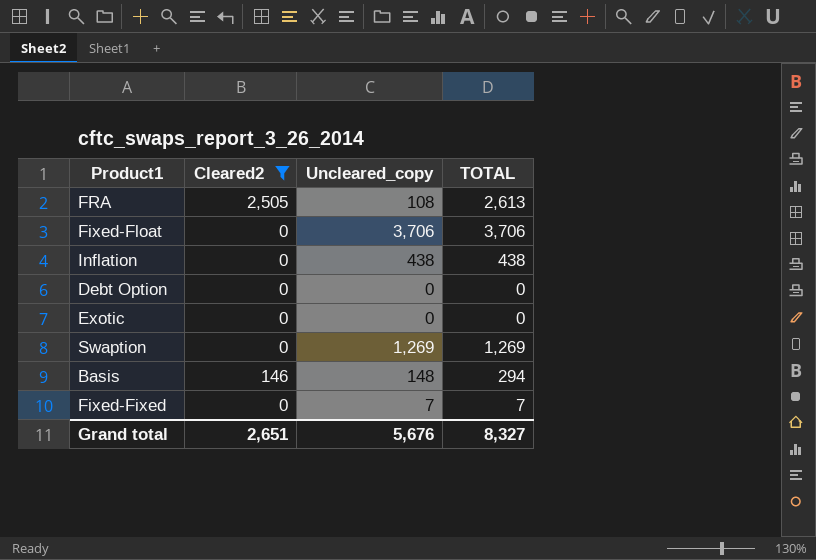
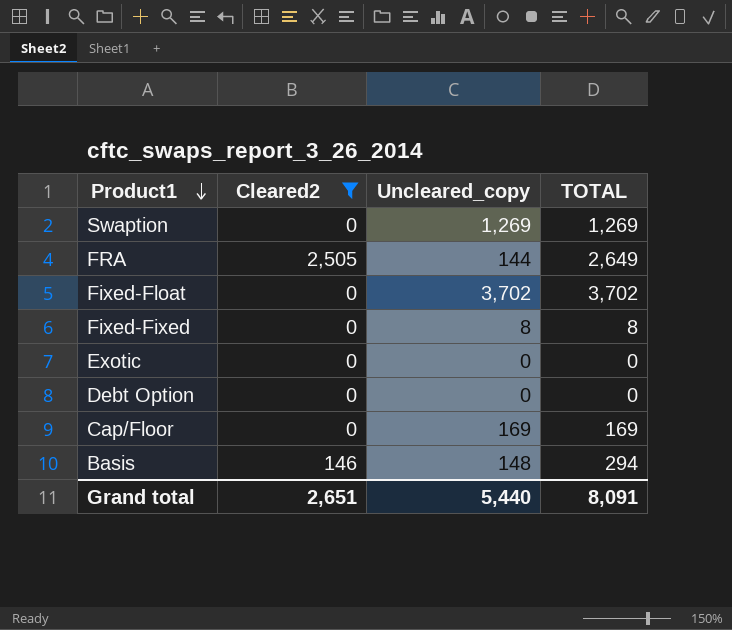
row order: none -> Product1 descending
row Inflation: 0 | 438 | 438 -> none
FRA | Uncleared_copy: 108 -> 144
FRA | TOTAL: 2,613 -> 2,649
Fixed-Float | Uncleared_copy: 3,706 -> 3,702
Fixed-Float | TOTAL: 3,706 -> 3,702
Fixed-Fixed | Uncleared_copy: 7 -> 8
Fixed-Fixed | TOTAL: 7 -> 8
row Cap/Floor: none -> 0 | 169 | 169
Grand total | Uncleared_copy: 5,676 -> 5,440
Grand total | TOTAL: 8,327 -> 8,091

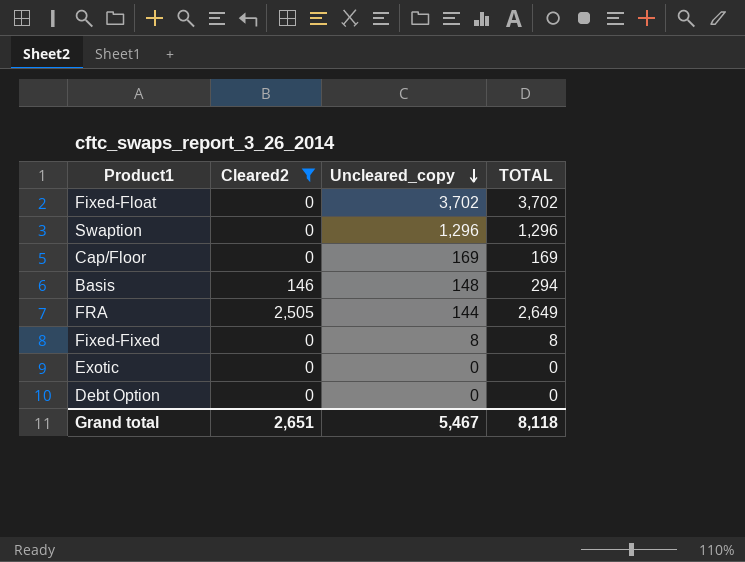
row order: Product1 descending -> Uncleared_copy descending
Swaption | Uncleared_copy: 1,269 -> 1,296
Swaption | TOTAL: 1,269 -> 1,296
Grand total | Uncleared_copy: 5,440 -> 5,467
Grand total | TOTAL: 8,091 -> 8,118

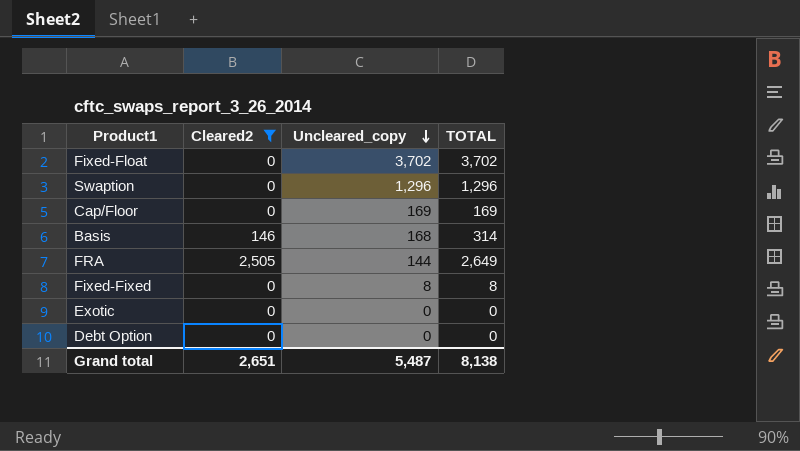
Basis | Uncleared_copy: 148 -> 168
Basis | TOTAL: 294 -> 314
Grand total | Uncleared_copy: 5,467 -> 5,487
Grand total | TOTAL: 8,118 -> 8,138

